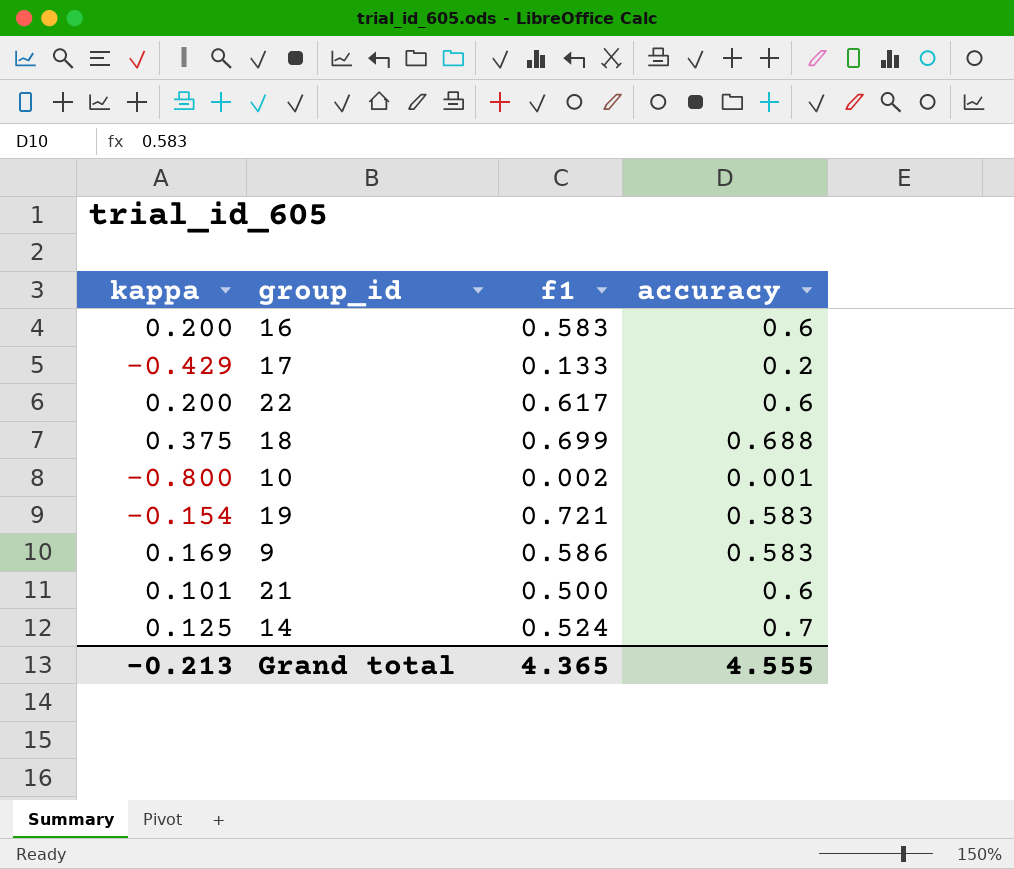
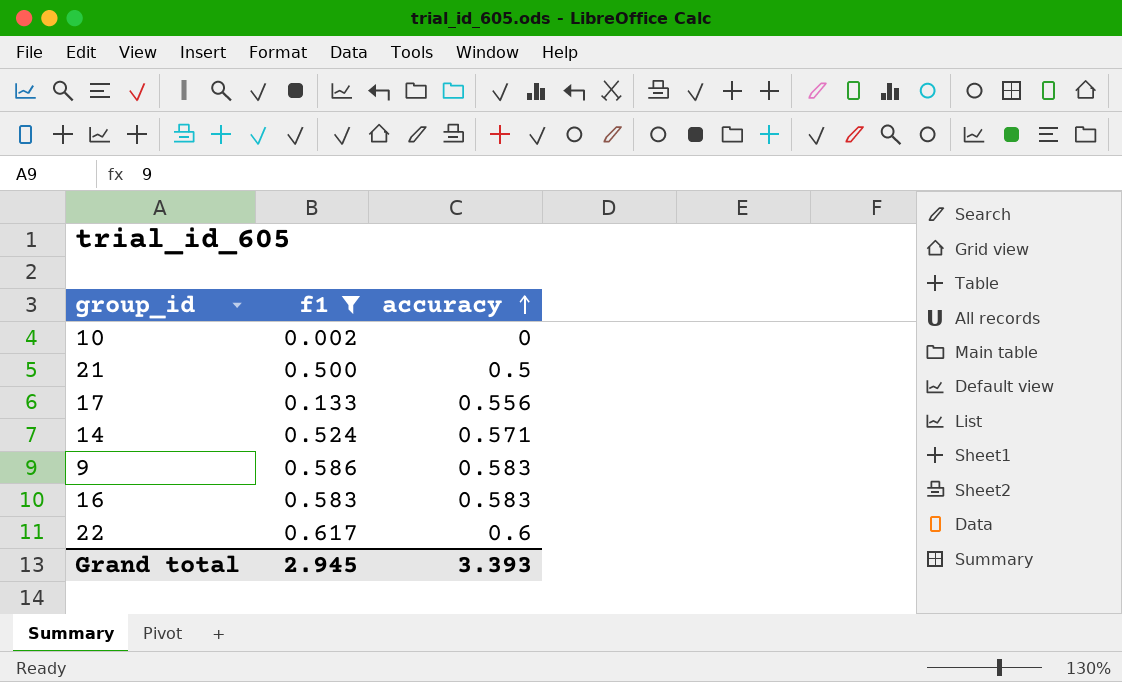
filter: none -> f1 <= 0.617
row order: none -> accuracy ascending
column kappa | position: 1 -> none
10 | accuracy: 0.001 -> 0
21 | accuracy: 0.6 -> 0.5
17 | accuracy: 0.2 -> 0.556
14 | accuracy: 0.7 -> 0.571
16 | accuracy: 0.6 -> 0.583
Grand total | f1: 4.365 -> 2.945
Grand total | accuracy: 4.555 -> 3.393

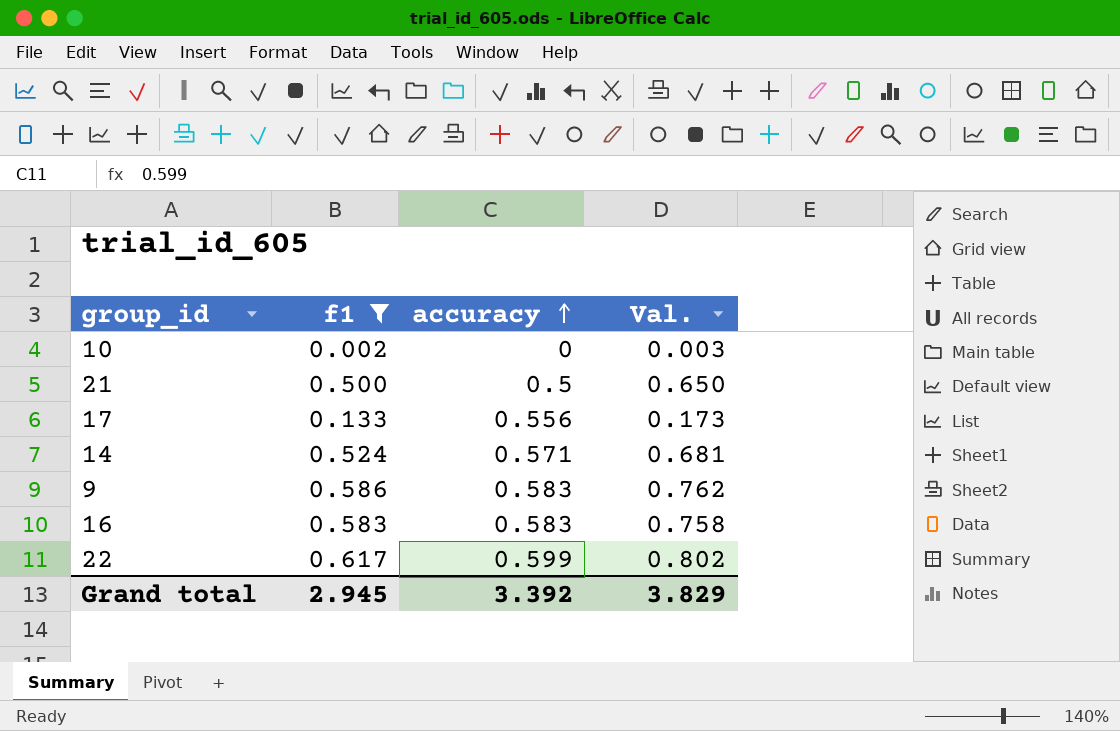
column Val. | formula: none -> [f1] * 1.3
22 | accuracy: 0.6 -> 0.599
Grand total | accuracy: 3.393 -> 3.392

